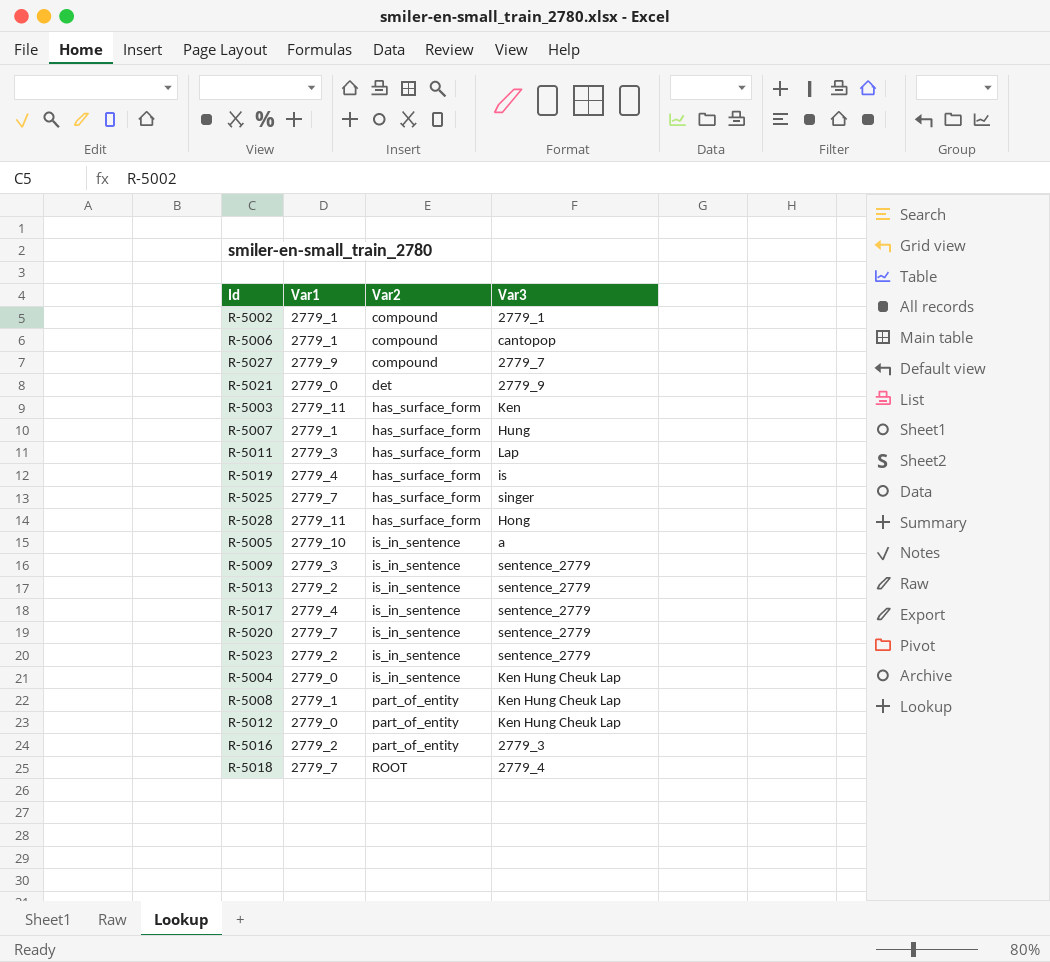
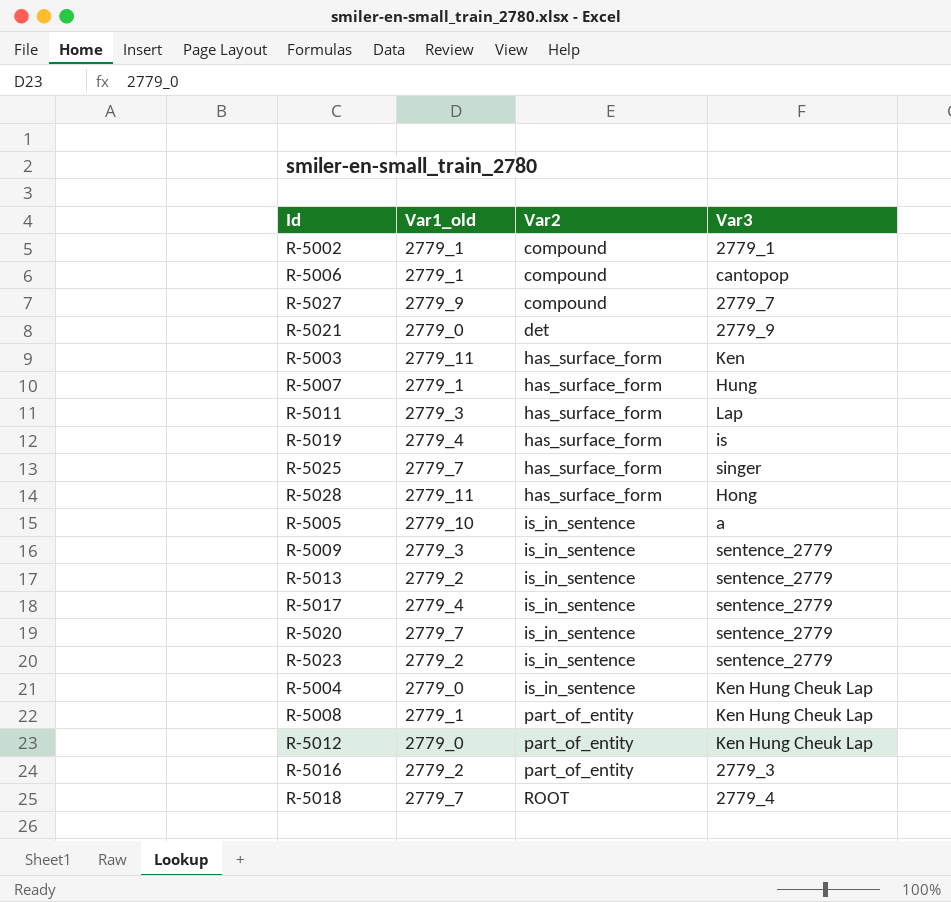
column name: Var1 -> Var1_old

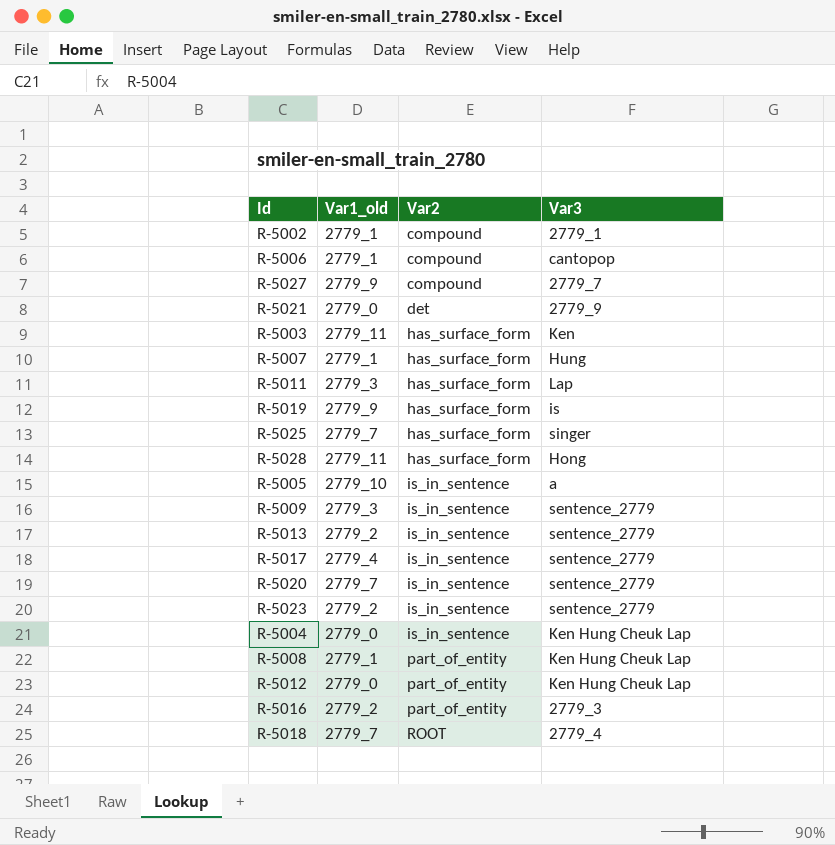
R-5019 | Var1_old: 2779_4 -> 2779_9

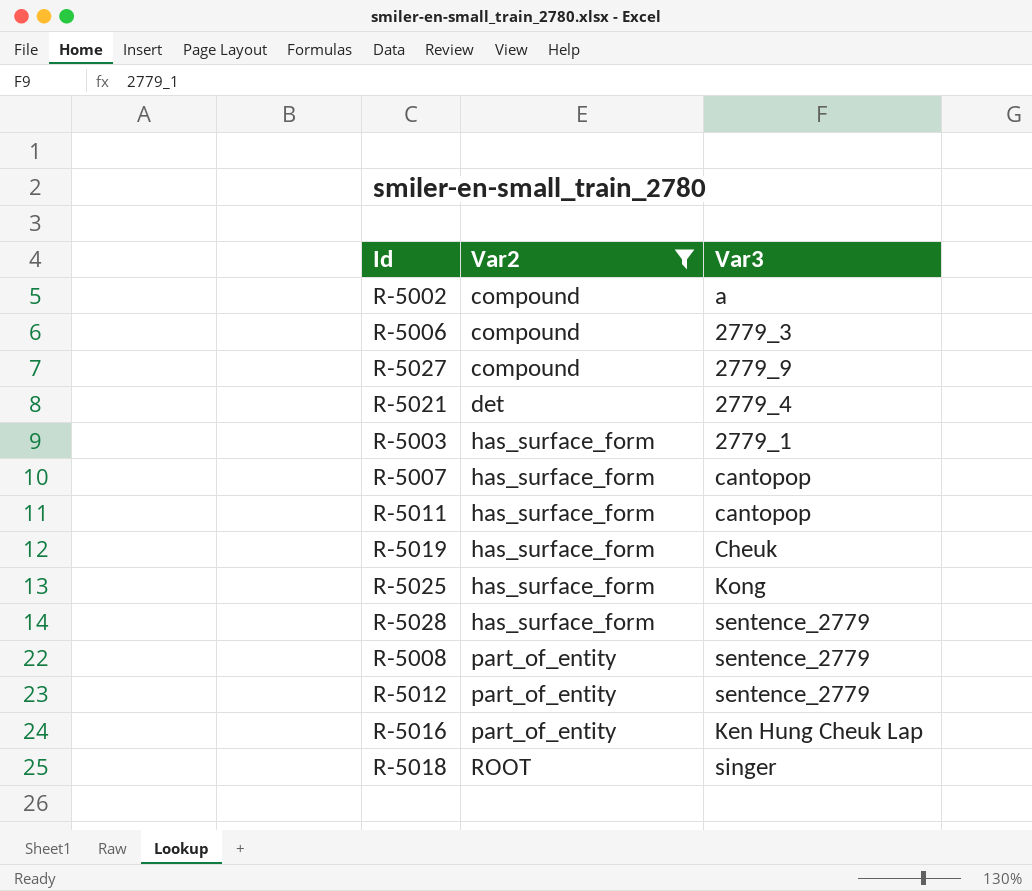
filter: none -> Var2 != is_in_sentence
column Var1_old | position: 2 -> none
R-5002 | Var3: 2779_1 -> a
R-5006 | Var3: cantopop -> 2779_3
R-5027 | Var3: 2779_7 -> 2779_9
R-5021 | Var3: 2779_9 -> 2779_4
R-5003 | Var3: Ken -> 2779_1
R-5007 | Var3: Hung -> cantopop
R-5011 | Var3: Lap -> cantopop
R-5019 | Var3: is -> Cheuk
R-5025 | Var3: singer -> Kong
R-5028 | Var3: Hong -> sentence_2779
R-5008 | Var3: Ken Hung Cheuk Lap -> sentence_2779
R-5012 | Var3: Ken Hung Cheuk Lap -> sentence_2779
R-5016 | Var3: 2779_3 -> Ken Hung Cheuk Lap
R-5018 | Var3: 2779_4 -> singer

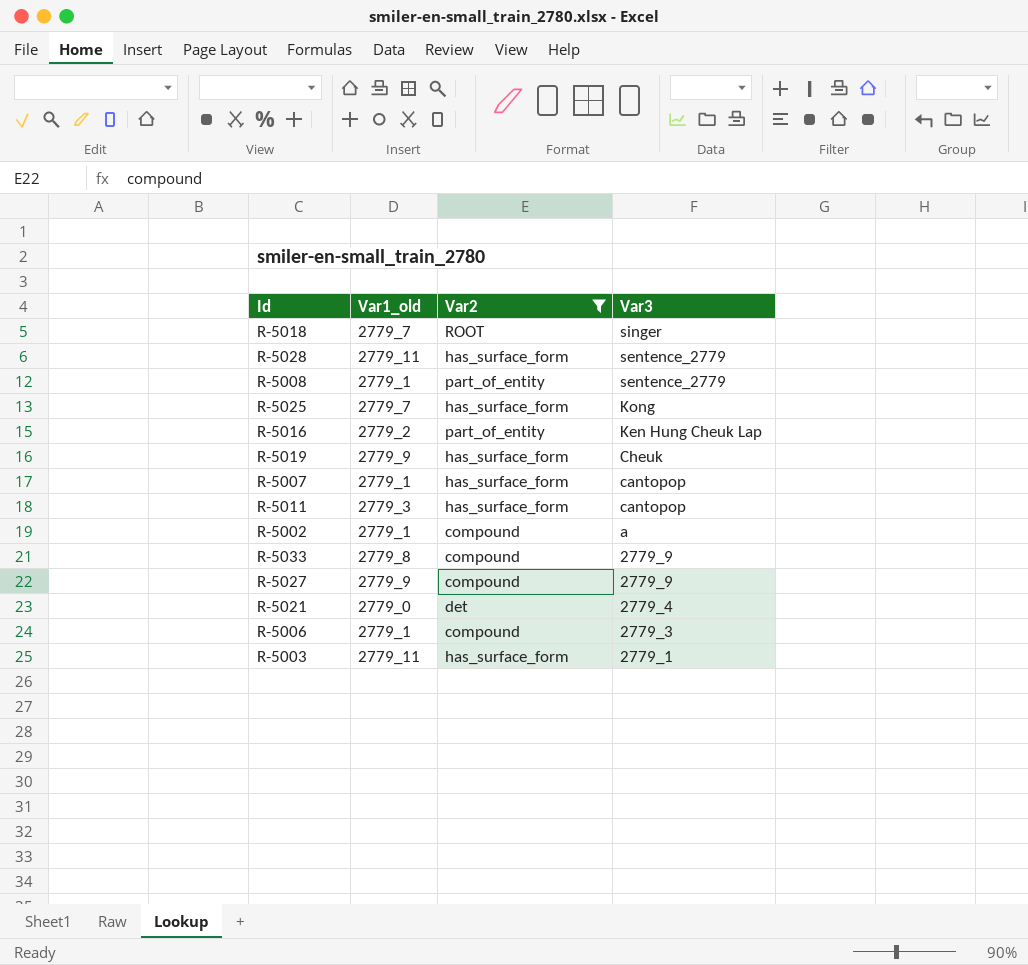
row order: Var2 ascending -> Var3 descending
column Var1_old | position: none -> 2
row R-5012: part_of_entity | sentence_2779 -> none
row R-5033: none -> 2779_8 | compound | 2779_9

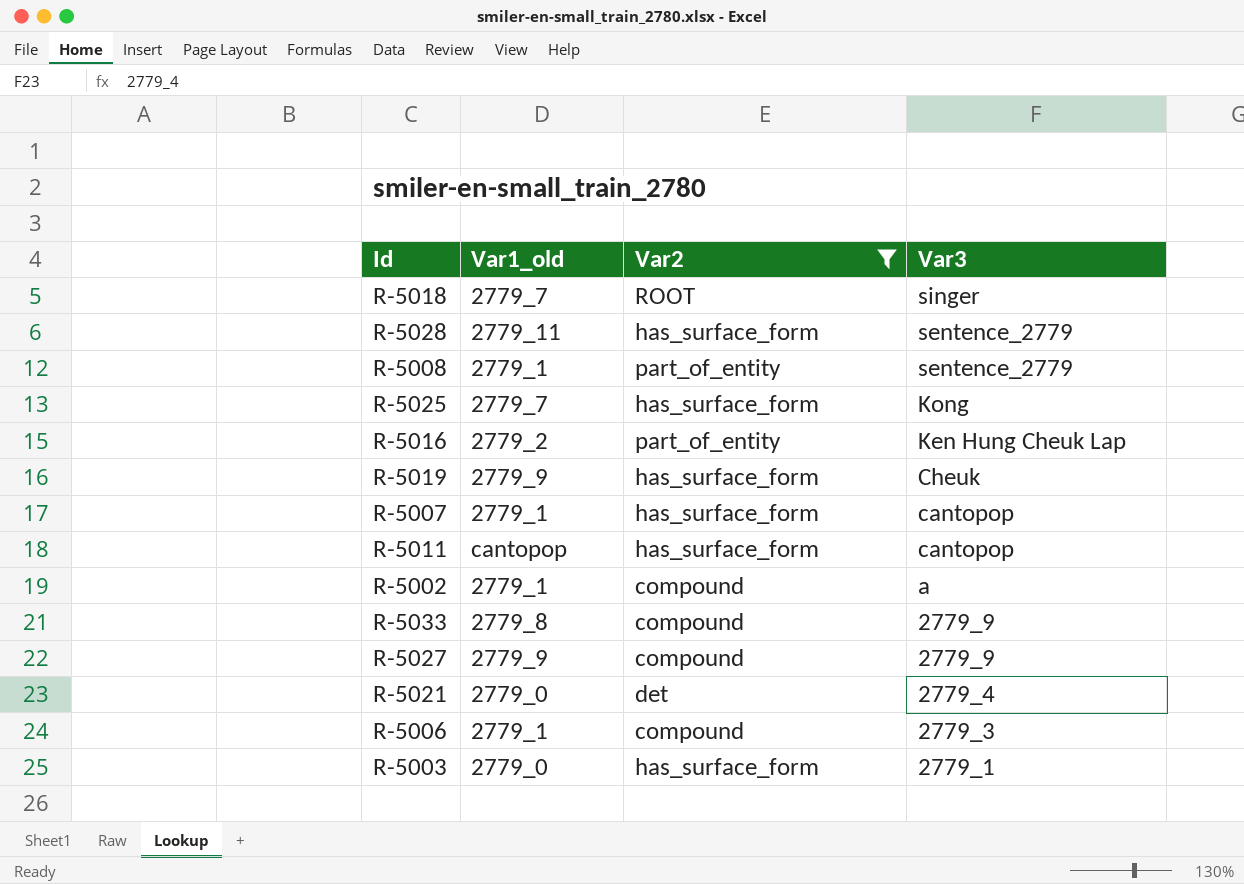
R-5011 | Var1_old: 2779_3 -> cantopop
R-5003 | Var1_old: 2779_11 -> 2779_0

